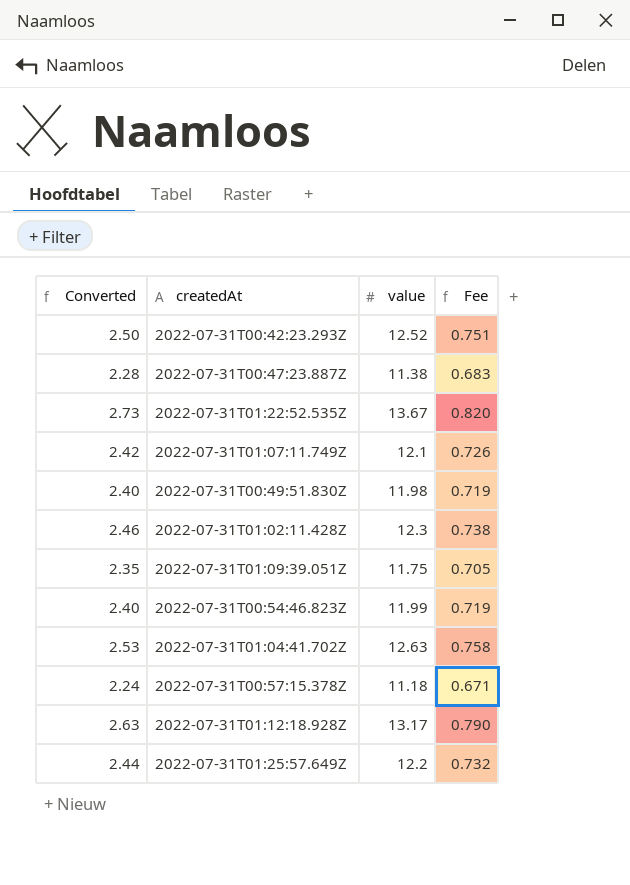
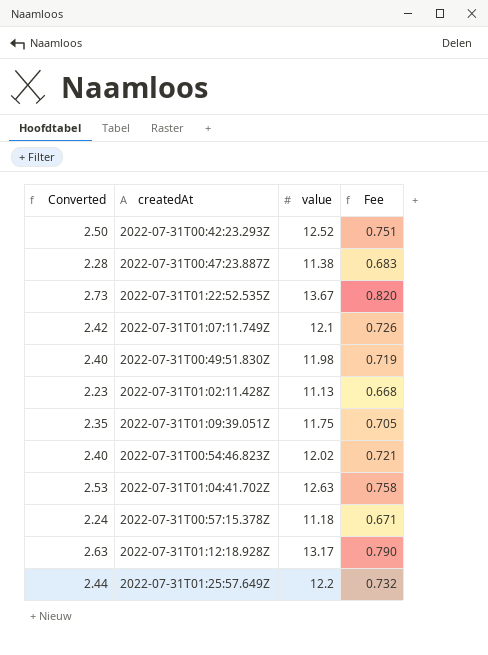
2022-07-31T01:02:11.428Z | Converted: 2.46 -> 2.23
2022-07-31T01:02:11.428Z | value: 12.3 -> 11.13
2022-07-31T01:02:11.428Z | Fee: 0.738 -> 0.668
2022-07-31T00:54:46.823Z | value: 11.99 -> 12.02
2022-07-31T00:54:46.823Z | Fee: 0.719 -> 0.721

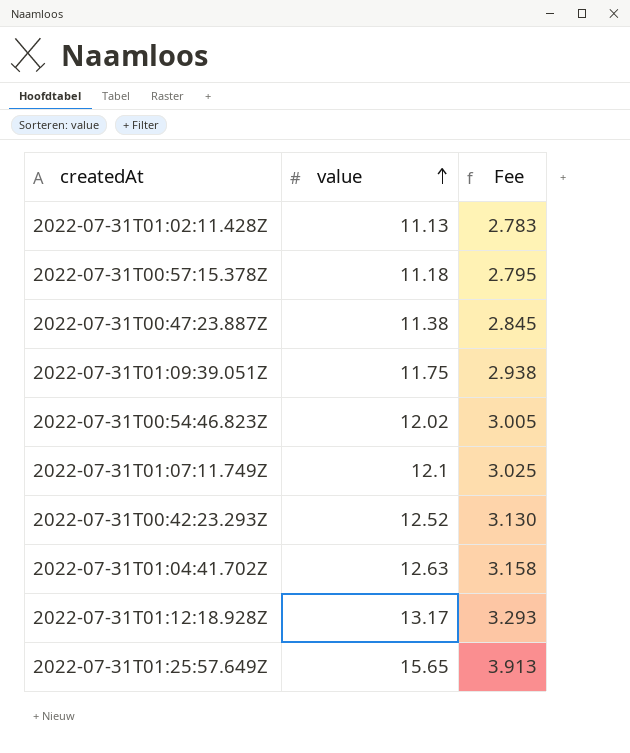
row order: none -> value ascending
column Converted | formula: [value] * 0.2 -> none
column Fee | formula: [value] * 0.06 -> [value] * 0.25
row 2022-07-31T01:22:52.535Z: 2.73 | 13.67 | 0.820 -> none
row 2022-07-31T00:49:51.830Z: 2.40 | 11.98 | 0.719 -> none
2022-07-31T01:25:57.649Z | value: 12.2 -> 15.65

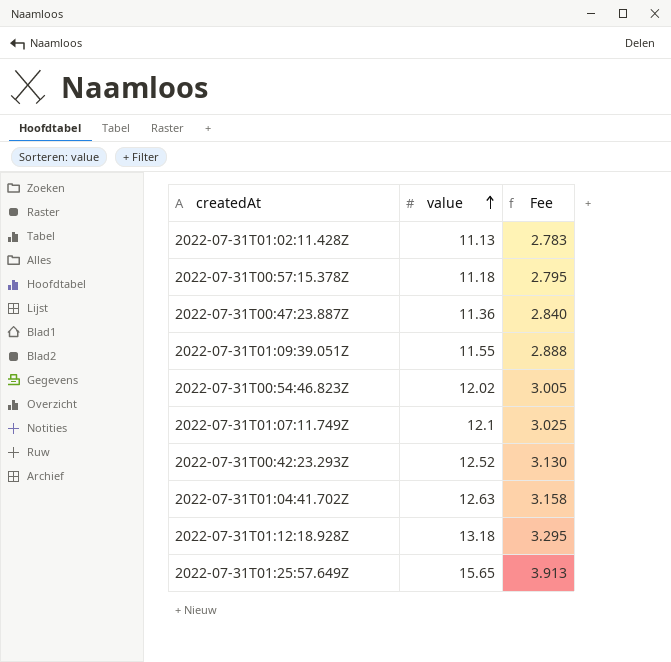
2022-07-31T00:47:23.887Z | value: 11.38 -> 11.36
2022-07-31T00:47:23.887Z | Fee: 2.845 -> 2.840
2022-07-31T01:09:39.051Z | value: 11.75 -> 11.55
2022-07-31T01:09:39.051Z | Fee: 2.938 -> 2.888
2022-07-31T01:12:18.928Z | value: 13.17 -> 13.18
2022-07-31T01:12:18.928Z | Fee: 3.293 -> 3.295

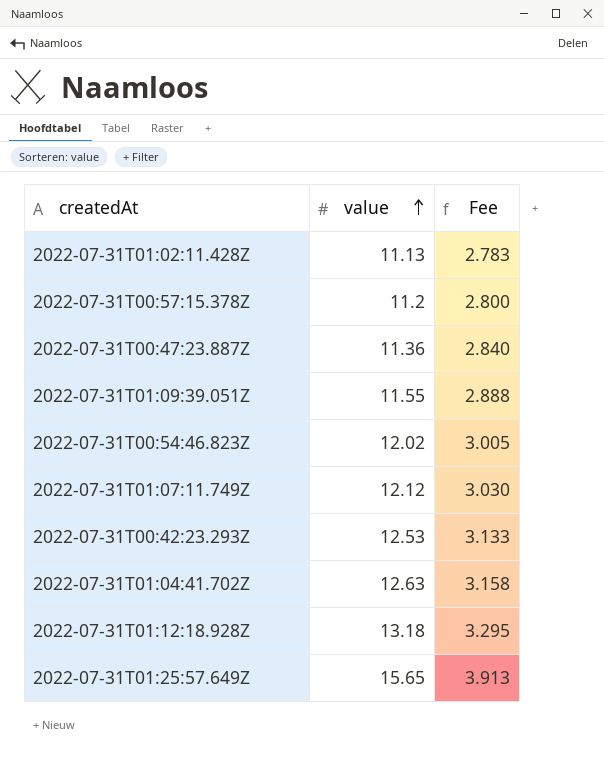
2022-07-31T00:57:15.378Z | value: 11.18 -> 11.2
2022-07-31T00:57:15.378Z | Fee: 2.795 -> 2.800
2022-07-31T01:07:11.749Z | value: 12.1 -> 12.12
2022-07-31T01:07:11.749Z | Fee: 3.025 -> 3.030
2022-07-31T00:42:23.293Z | value: 12.52 -> 12.53
2022-07-31T00:42:23.293Z | Fee: 3.130 -> 3.133

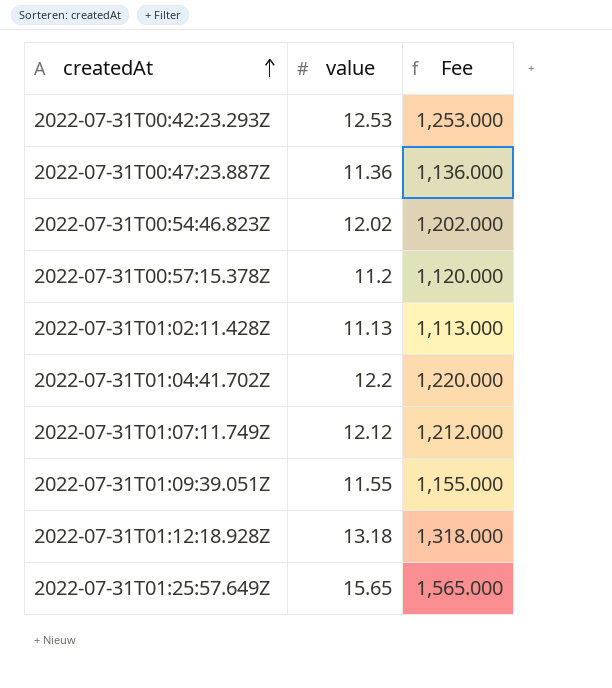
row order: value ascending -> createdAt ascending
column Fee | formula: [value] * 0.25 -> [value] * 100
2022-07-31T01:04:41.702Z | value: 12.63 -> 12.2

